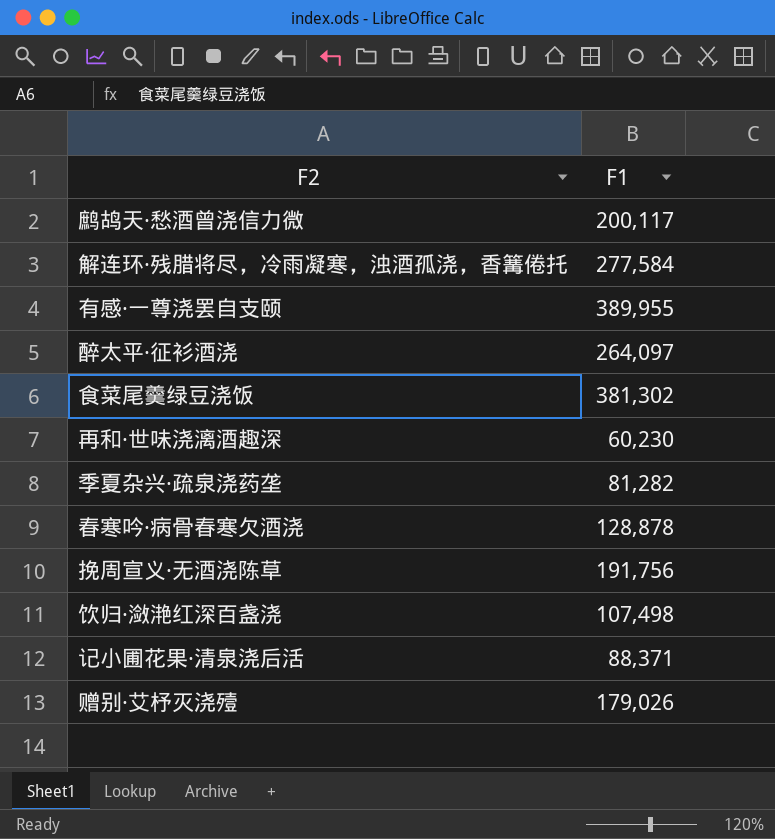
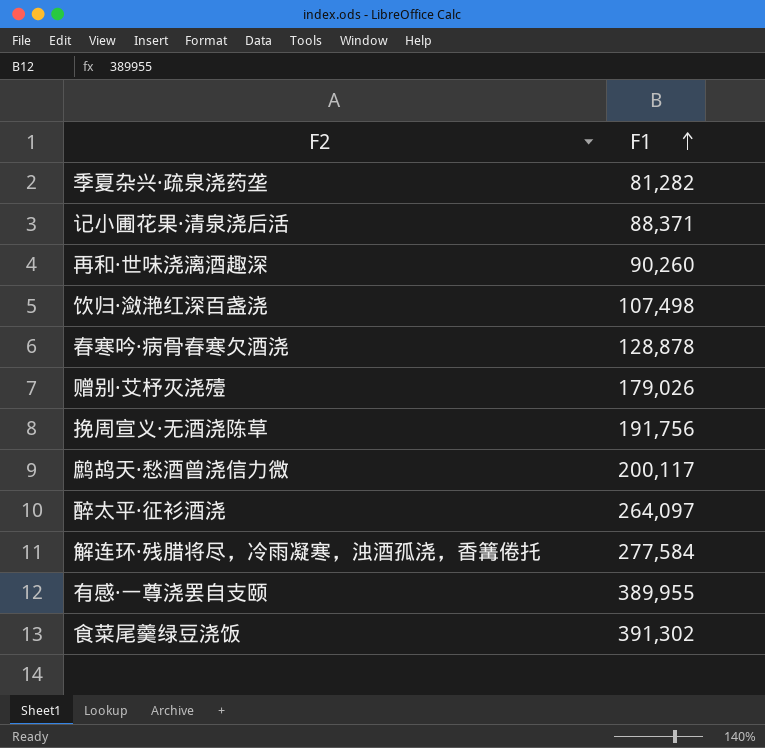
row order: none -> F1 ascending
再和·世味浇漓酒趣深 | F1: 60,230 -> 90,260
食菜尾羹绿豆浇饭 | F1: 381,302 -> 391,302

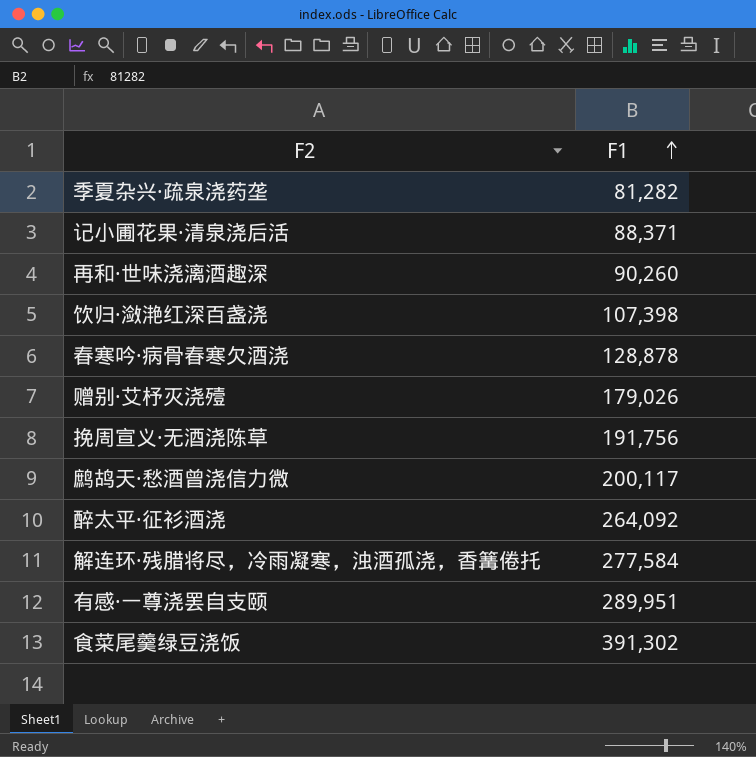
饮归·潋滟红深百盏浇 | F1: 107,498 -> 107,398
醉太平·征衫酒浇 | F1: 264,097 -> 264,092
有感·一尊浇罢自支颐 | F1: 389,955 -> 289,951

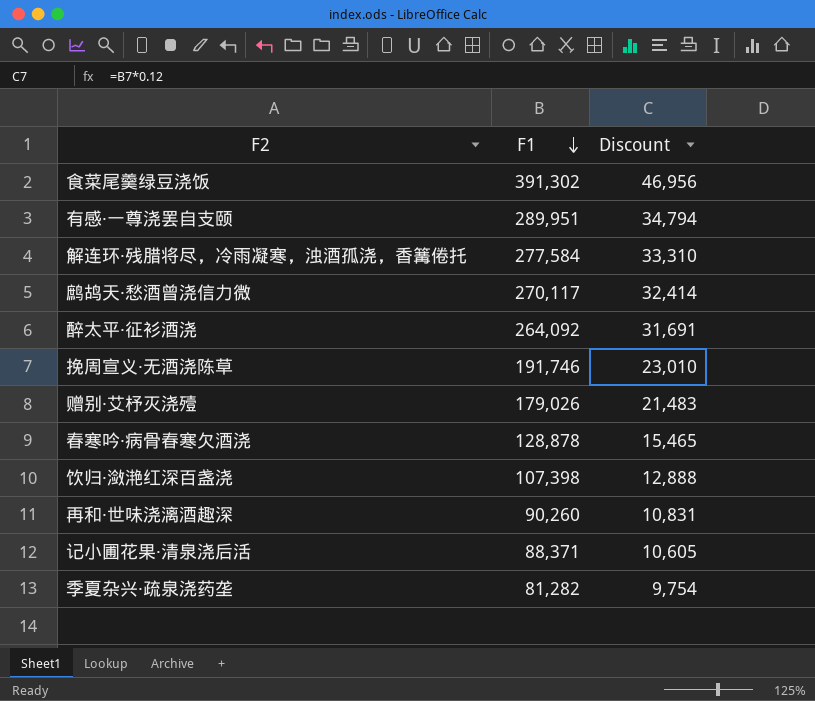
row order: F1 ascending -> F1 descending
column Discount | formula: none -> [F1] * 0.12
鹧鸪天·愁酒曾浇信力微 | F1: 200,117 -> 270,117
挽周宣义·无酒浇陈草 | F1: 191,756 -> 191,746

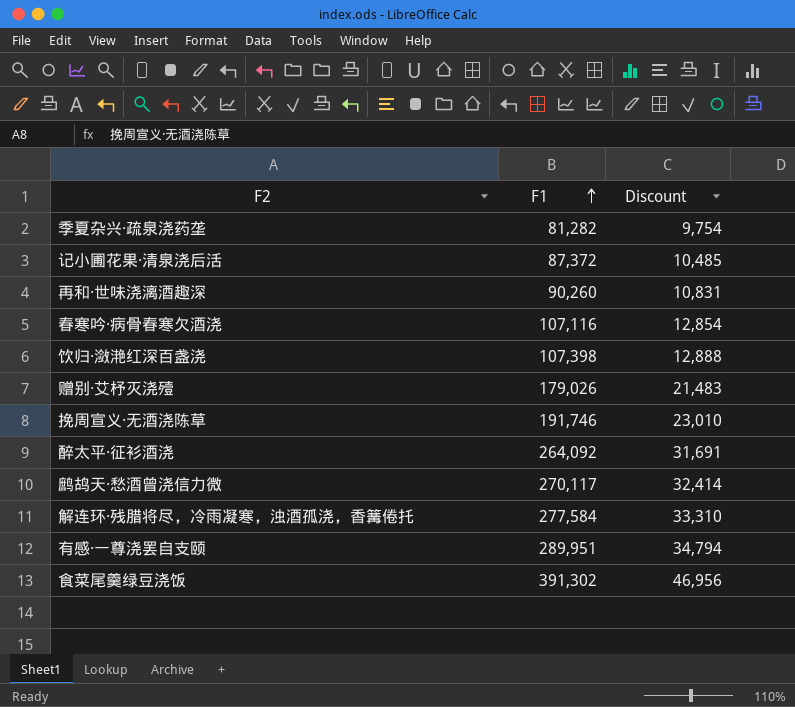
row order: F1 descending -> F1 ascending
记小圃花果·清泉浇后活 | F1: 88,371 -> 87,372
记小圃花果·清泉浇后活 | Discount: 10,605 -> 10,485
春寒吟·病骨春寒欠酒浇 | F1: 128,878 -> 107,116
春寒吟·病骨春寒欠酒浇 | Discount: 15,465 -> 12,854

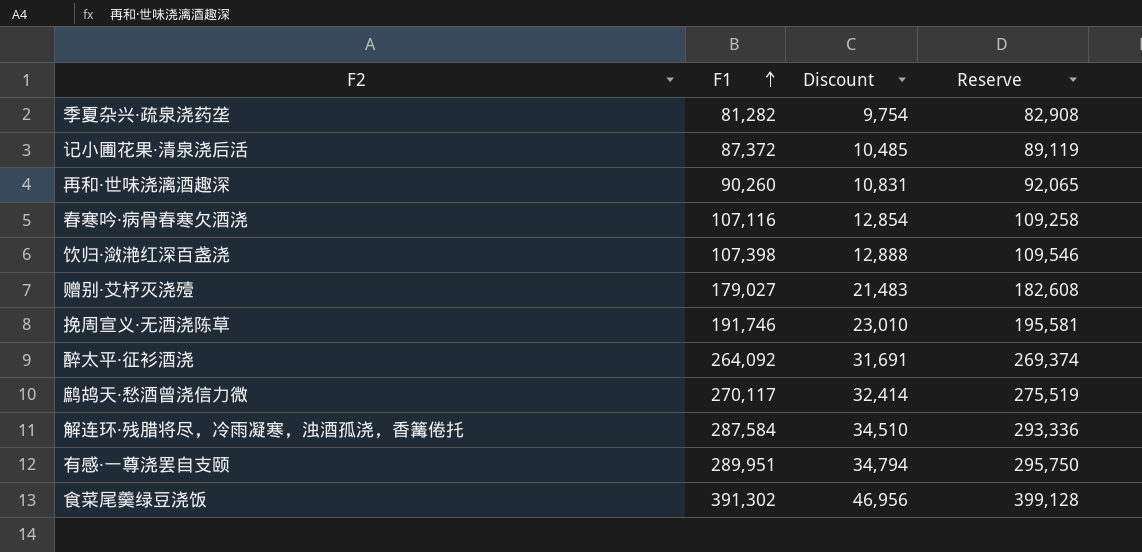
column Reserve | formula: none -> [F1] * 1.02
赠别·艾杼灭浇殪 | F1: 179,026 -> 179,027
解连环·残腊将尽，冷雨凝寒，浊酒孤浇，香篝倦托 | F1: 277,584 -> 287,584
解连环·残腊将尽，冷雨凝寒，浊酒孤浇，香篝倦托 | Discount: 33,310 -> 34,510

